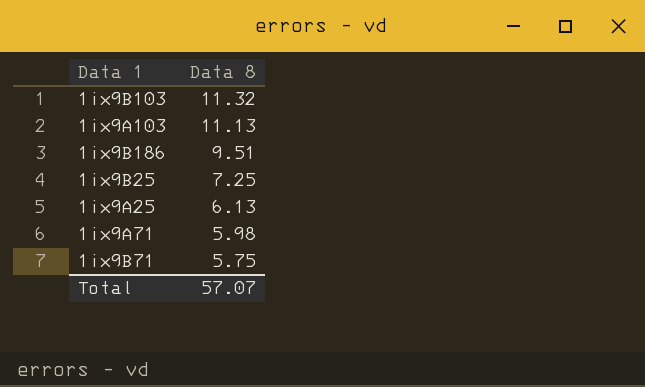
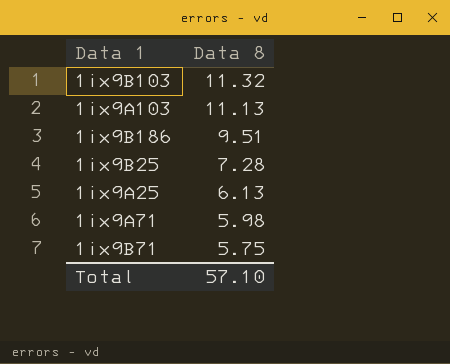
1ix9B25 | Data 8: 7.25 -> 7.28
Total | Data 8: 57.07 -> 57.10

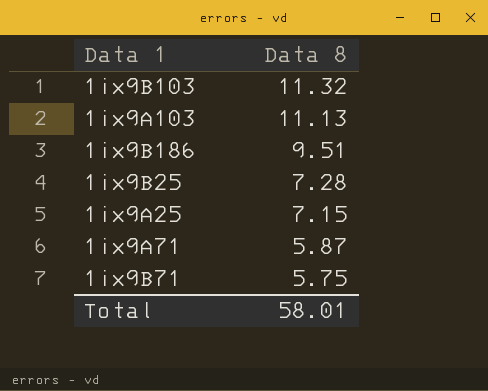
1ix9A25 | Data 8: 6.13 -> 7.15
1ix9A71 | Data 8: 5.98 -> 5.87
Total | Data 8: 57.10 -> 58.01

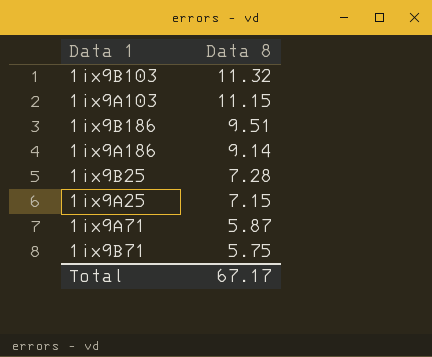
1ix9A103 | Data 8: 11.13 -> 11.15
row 1ix9A186: none -> 9.14
Total | Data 8: 58.01 -> 67.17

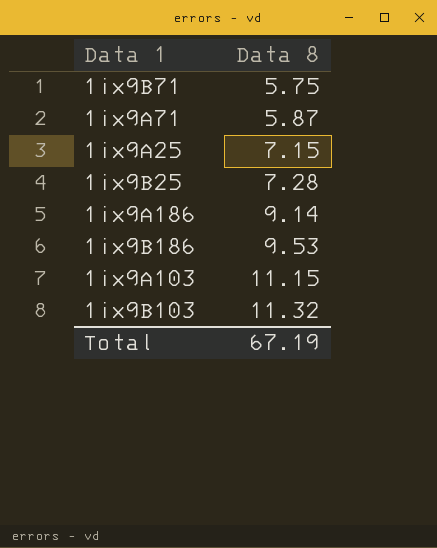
row order: Data 8 descending -> Data 8 ascending
1ix9B186 | Data 8: 9.51 -> 9.53
Total | Data 8: 67.17 -> 67.19

